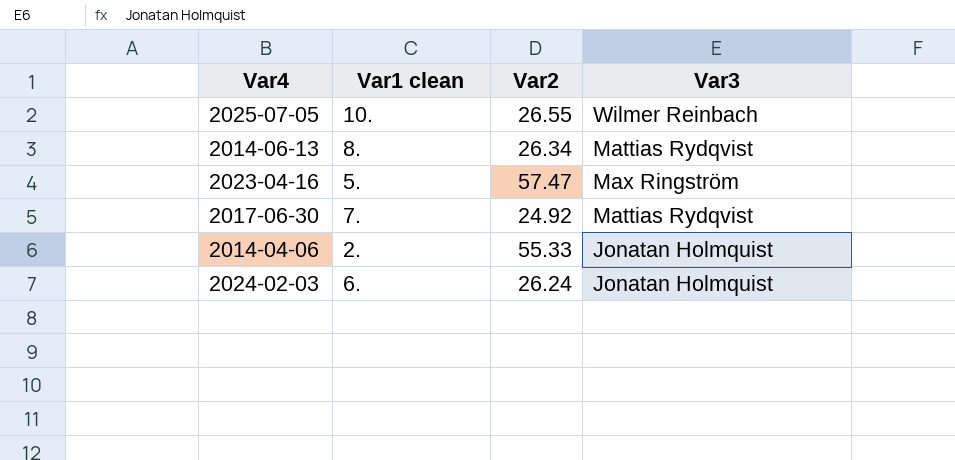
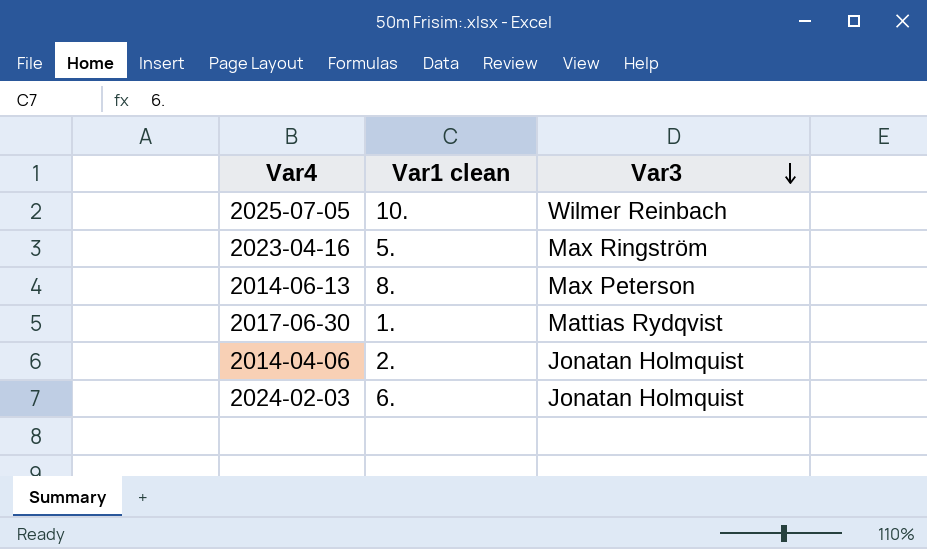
row order: none -> Var3 descending
column Var2 | position: 3 -> none
2014-06-13 | Var3: Mattias Rydqvist -> Max Peterson
2017-06-30 | Var1 clean: 7. -> 1.

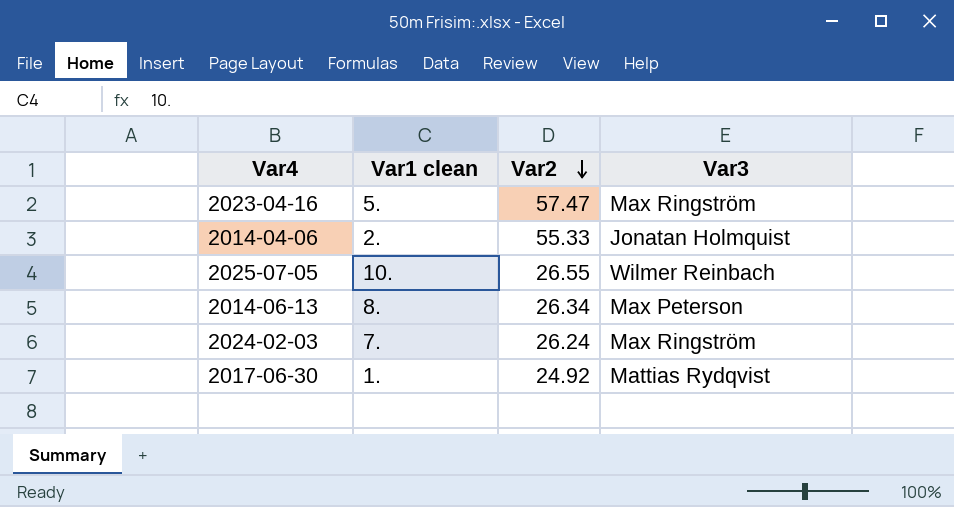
row order: Var3 descending -> Var2 descending
column Var2 | position: none -> 3
2024-02-03 | Var1 clean: 6. -> 7.
2024-02-03 | Var3: Jonatan Holmquist -> Max Ringström

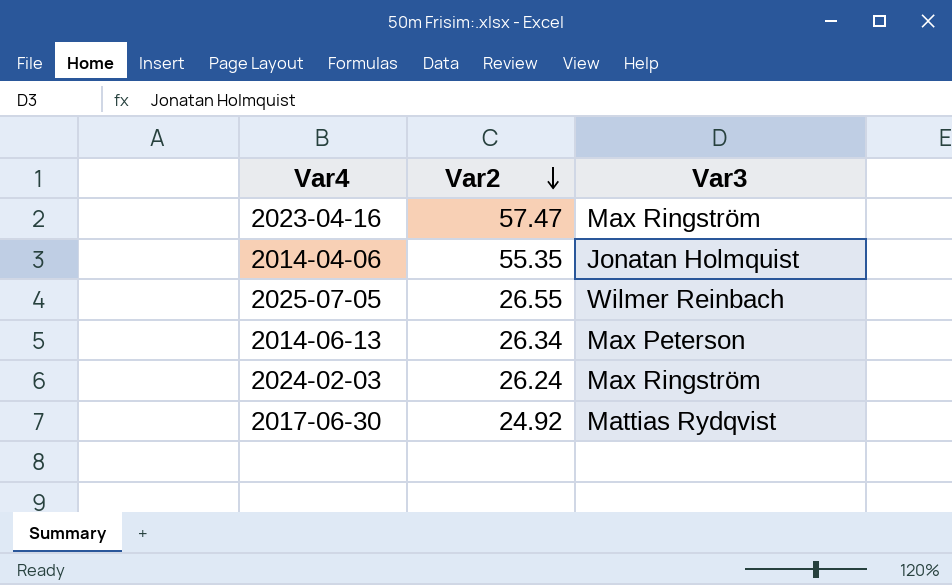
column Var1 clean | position: 2 -> none
2014-04-06 | Var2: 55.33 -> 55.35

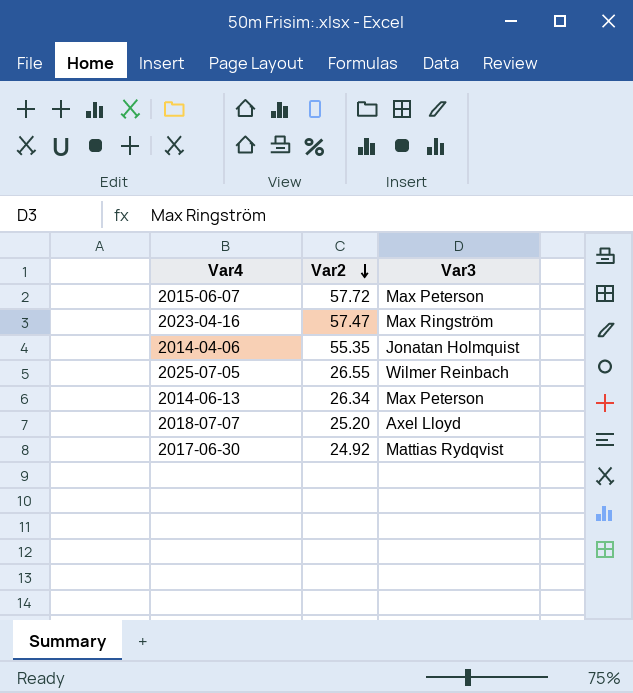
row 2024-02-03: 26.24 | Max Ringström -> none
row 2015-06-07: none -> 57.72 | Max Peterson
row 2018-07-07: none -> 25.20 | Axel Lloyd

